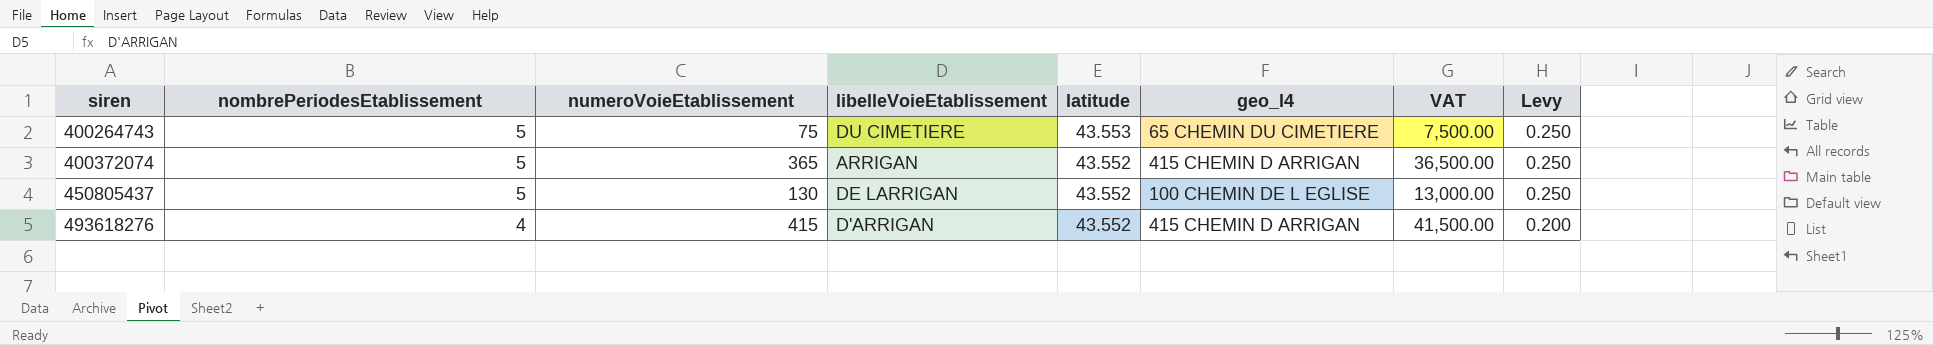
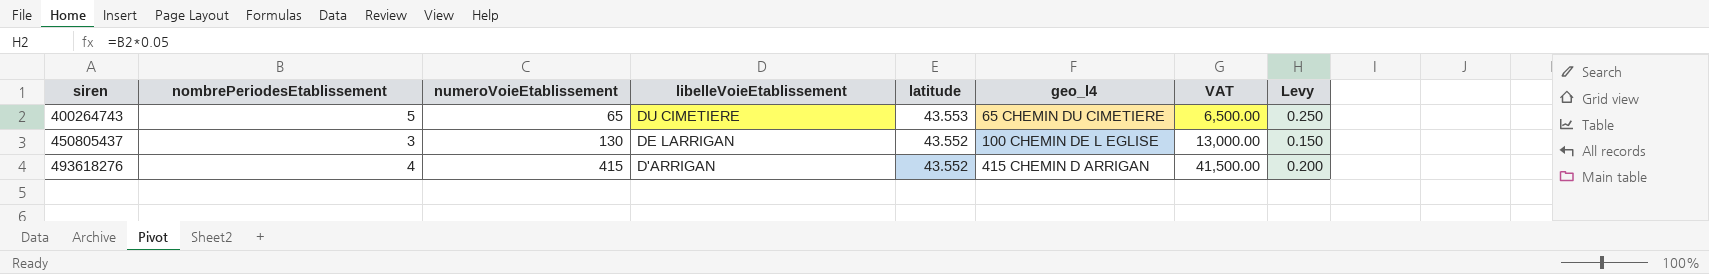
row 400372074: 5 | 365 | ARRIGAN | 43.552 | 415 CHEMIN D ARRIGAN | 36,500.00 | 0.250 -> none
400264743 | numeroVoieEtablissement: 75 -> 65
400264743 | VAT: 7,500.00 -> 6,500.00
450805437 | nombrePeriodesEtablissement: 5 -> 3
450805437 | Levy: 0.250 -> 0.150

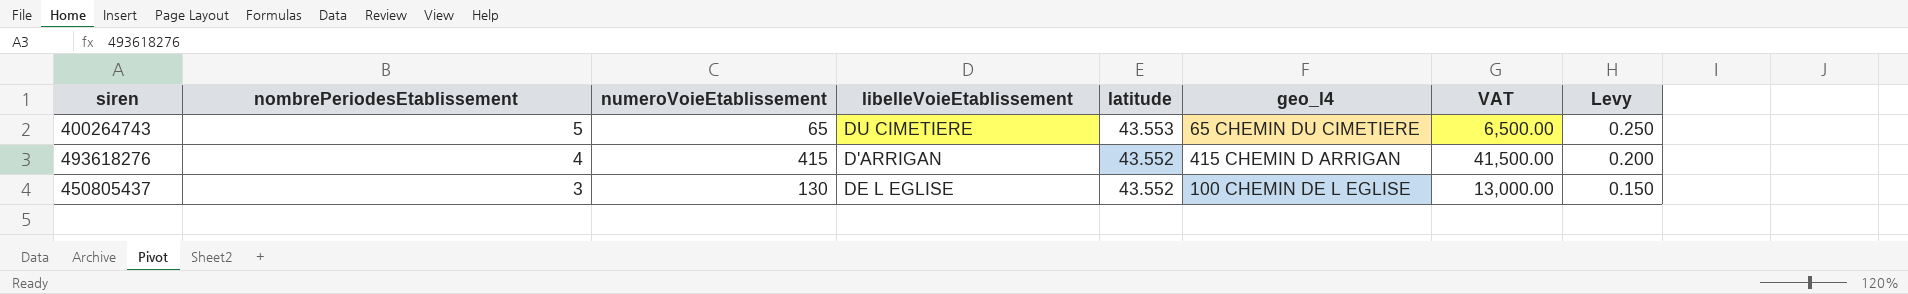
row order: siren ascending -> nombrePeriodesEtablissement descending
450805437 | libelleVoieEtablissement: DE LARRIGAN -> DE L EGLISE

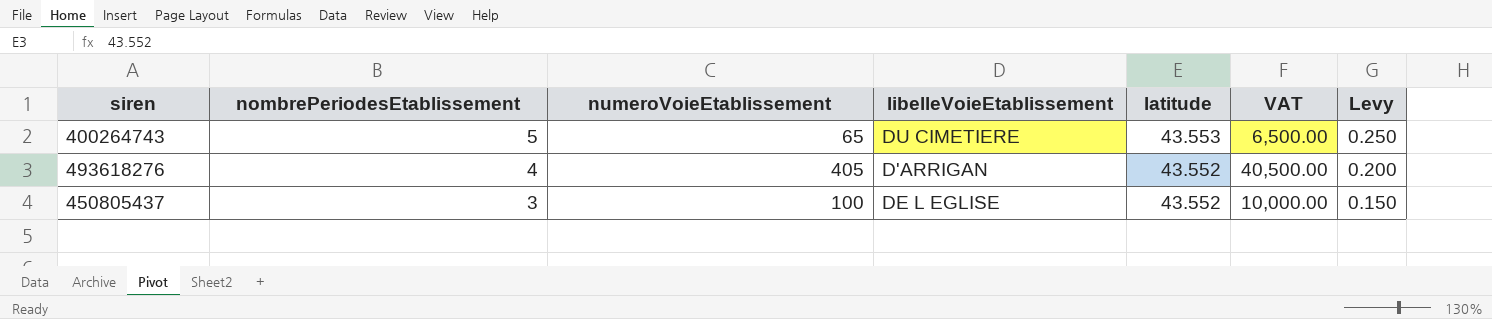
column geo_l4 | position: 6 -> none
493618276 | numeroVoieEtablissement: 415 -> 405
493618276 | VAT: 41,500.00 -> 40,500.00
450805437 | numeroVoieEtablissement: 130 -> 100
450805437 | VAT: 13,000.00 -> 10,000.00

